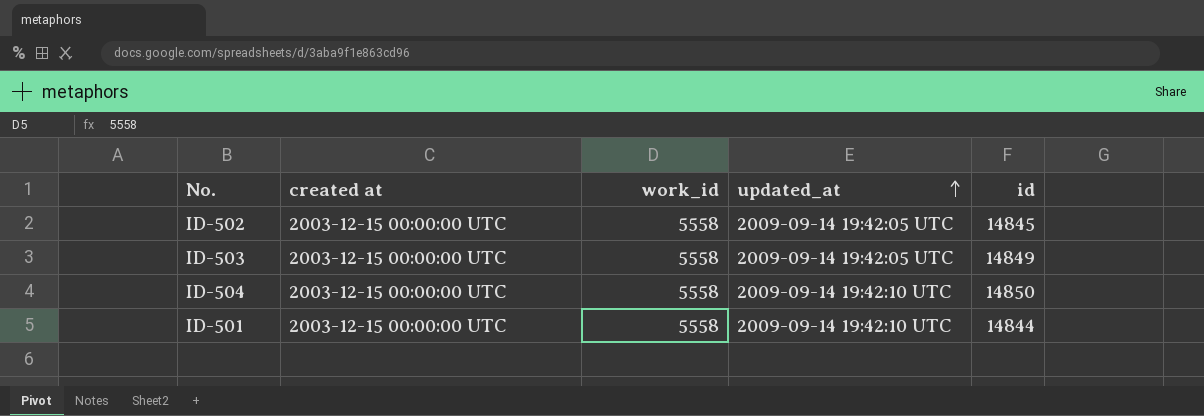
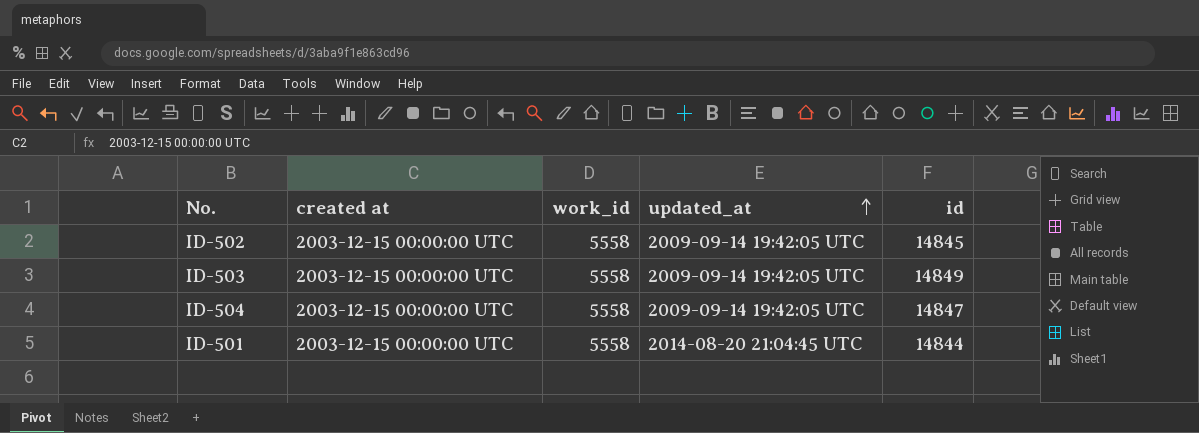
ID-504 | updated_at: 2009-09-14 19:42:10 UTC -> 2009-09-14 19:42:05 UTC
ID-504 | id: 14850 -> 14847
ID-501 | updated_at: 2009-09-14 19:42:10 UTC -> 2014-08-20 21:04:45 UTC

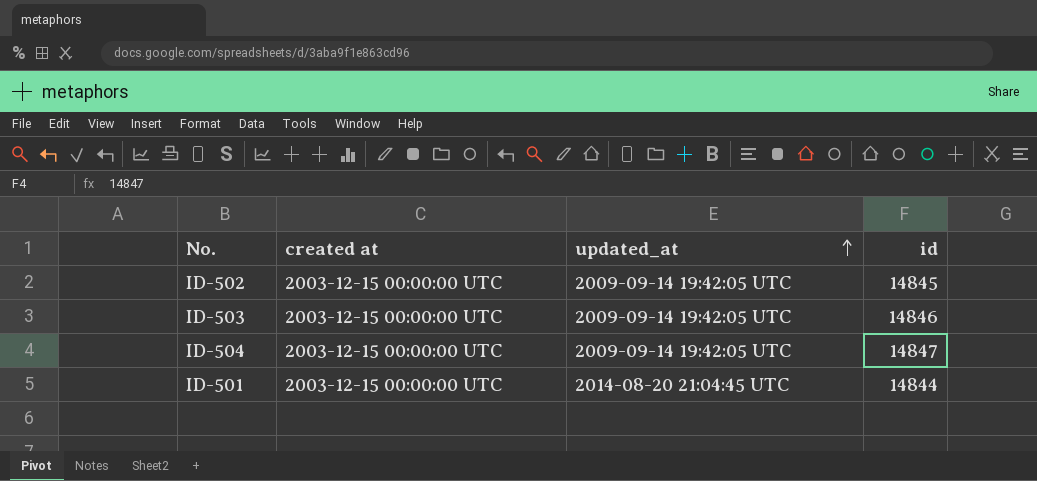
column work_id | position: 3 -> none
ID-503 | id: 14849 -> 14846

